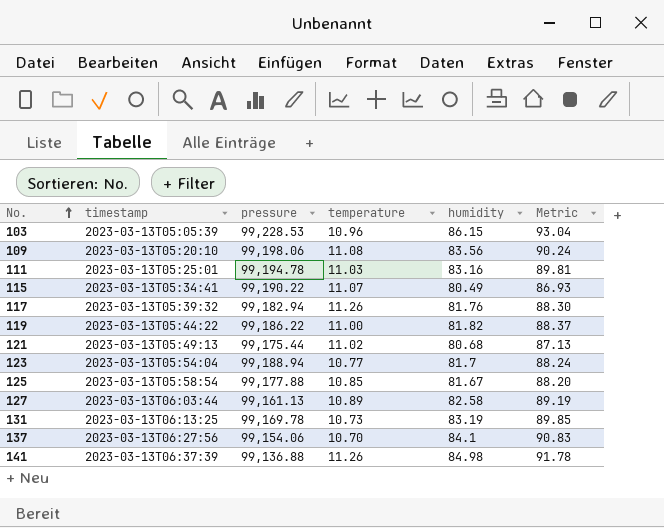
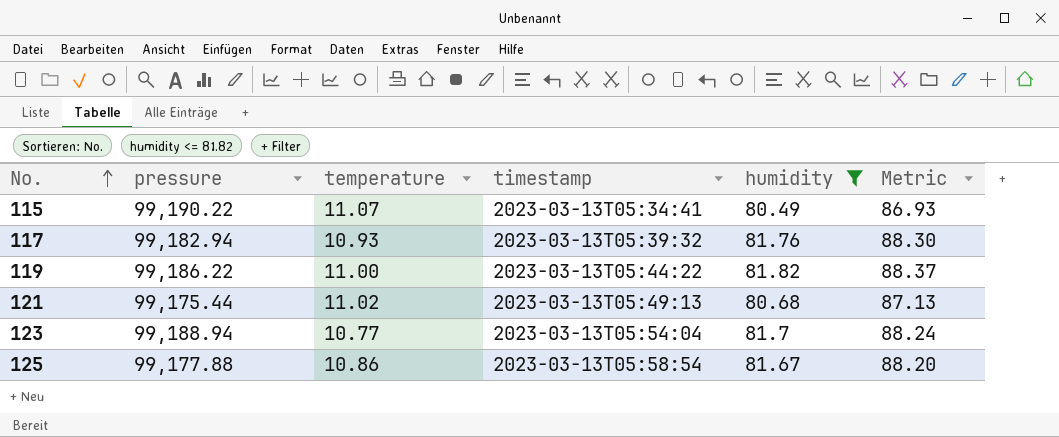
filter: none -> humidity <= 81.82
column timestamp | position: 2 -> 4
117 | temperature: 11.26 -> 10.93
125 | temperature: 10.85 -> 10.86

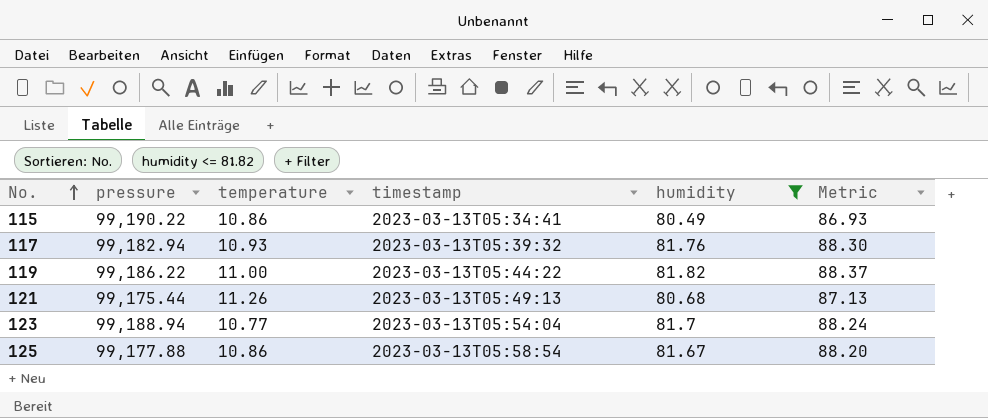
115 | temperature: 11.07 -> 10.86
121 | temperature: 11.02 -> 11.26

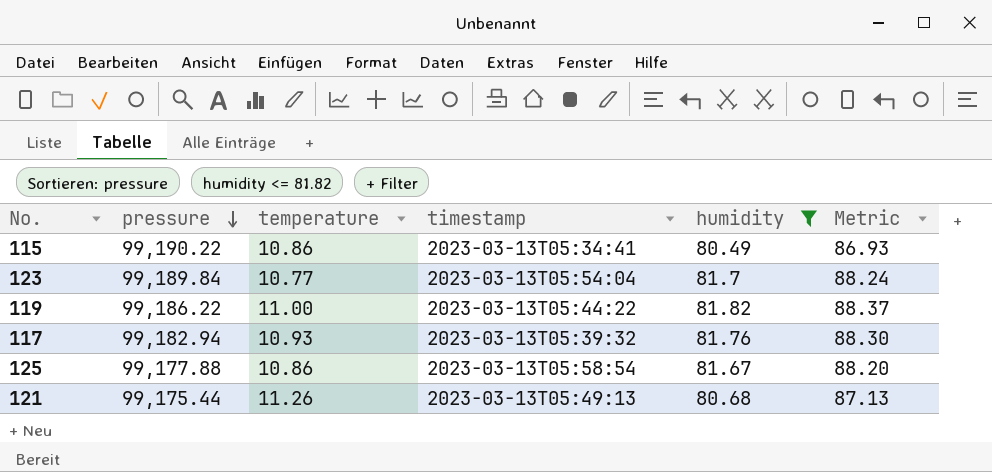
row order: No. ascending -> pressure descending
123 | pressure: 99,188.94 -> 99,189.84

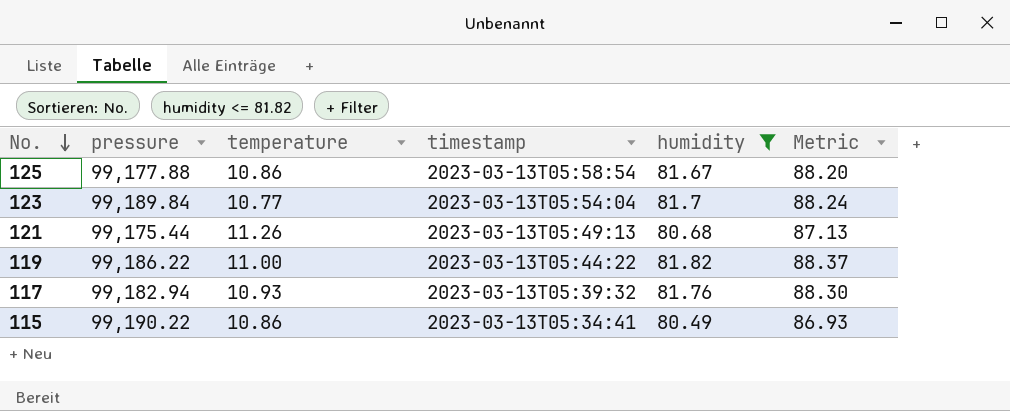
row order: pressure descending -> No. descending

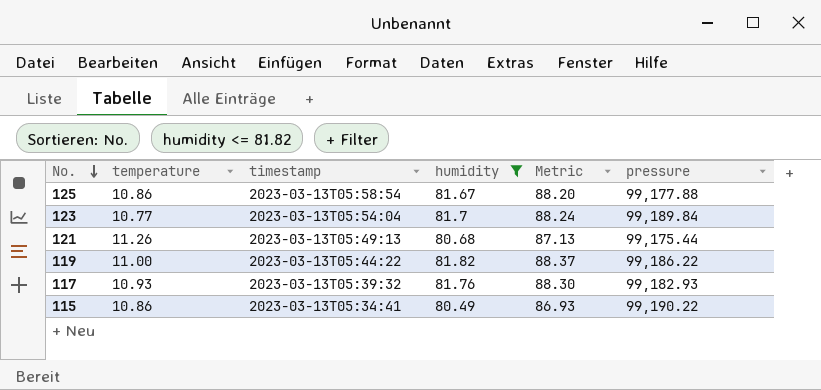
column pressure | position: 2 -> 6
117 | pressure: 99,182.94 -> 99,182.93

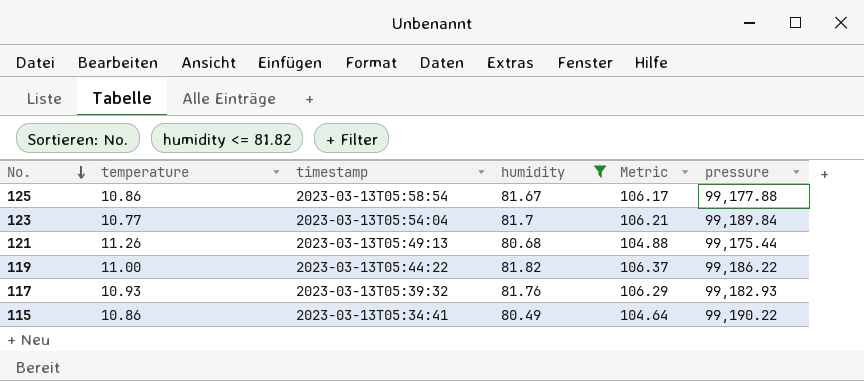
column Metric | formula: [humidity] * 1.08 -> [humidity] * 1.3

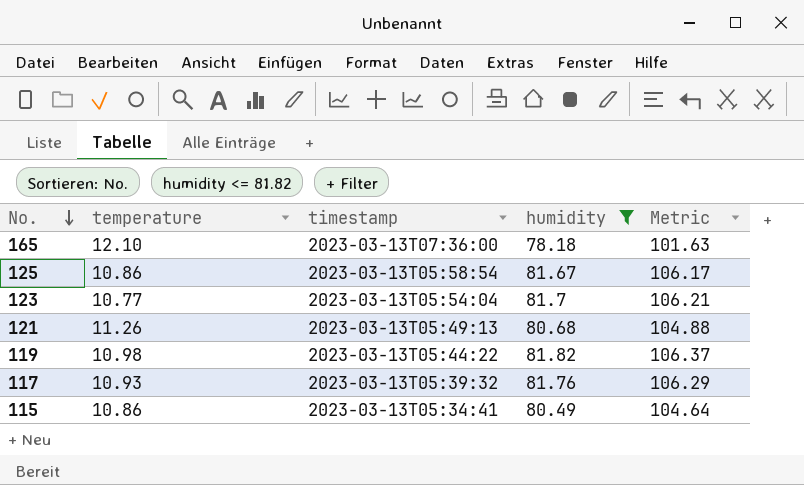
column pressure | position: 6 -> none
row 165: none -> 12.10 | 2023-03-13T07:36:00 | 78.18 | 101.63
119 | temperature: 11.00 -> 10.98

